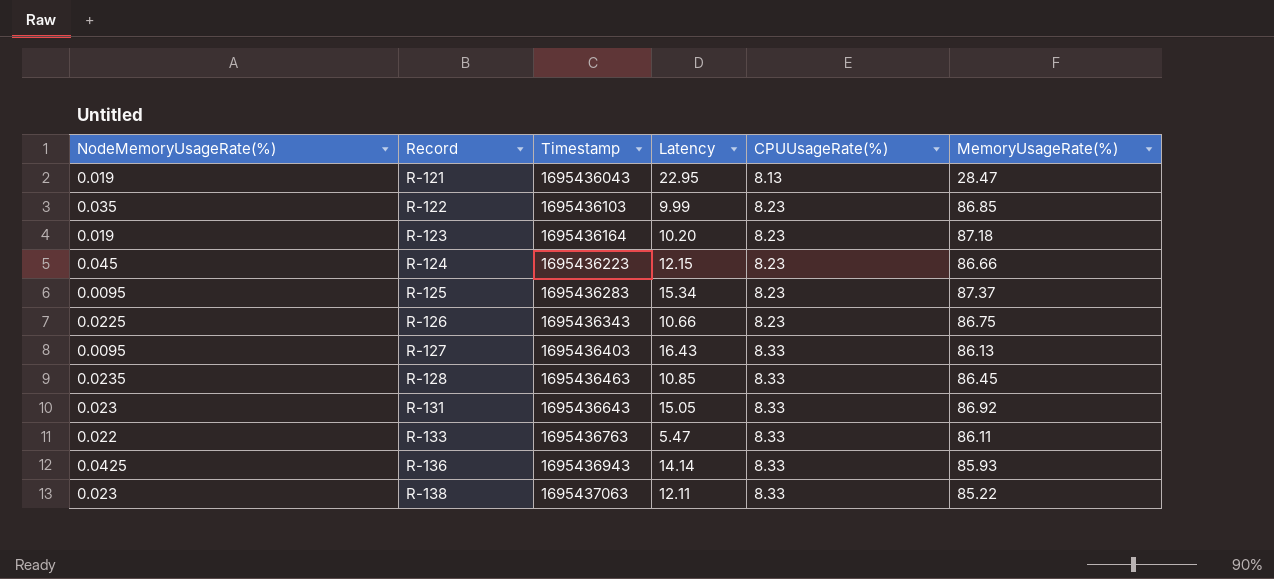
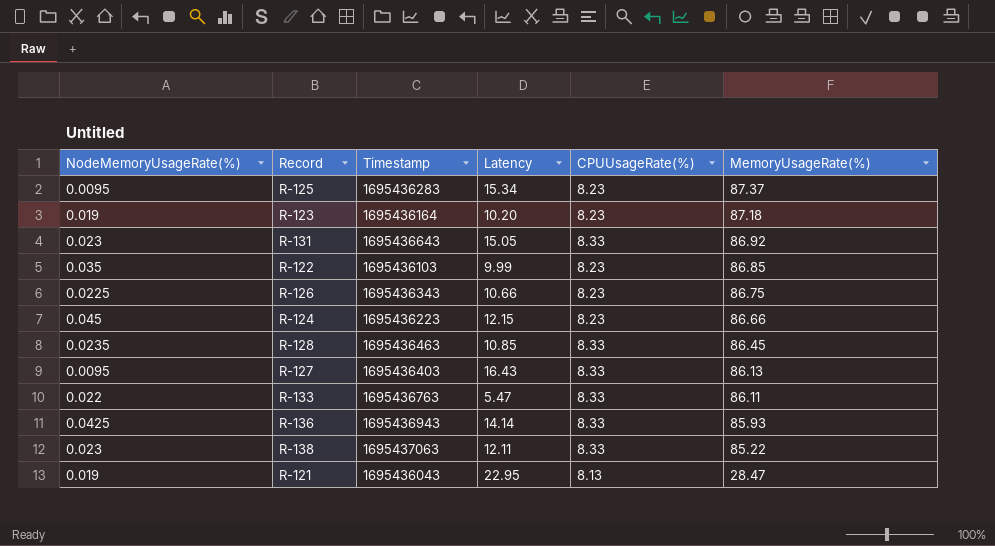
row order: Record ascending -> MemoryUsageRate(%) descending

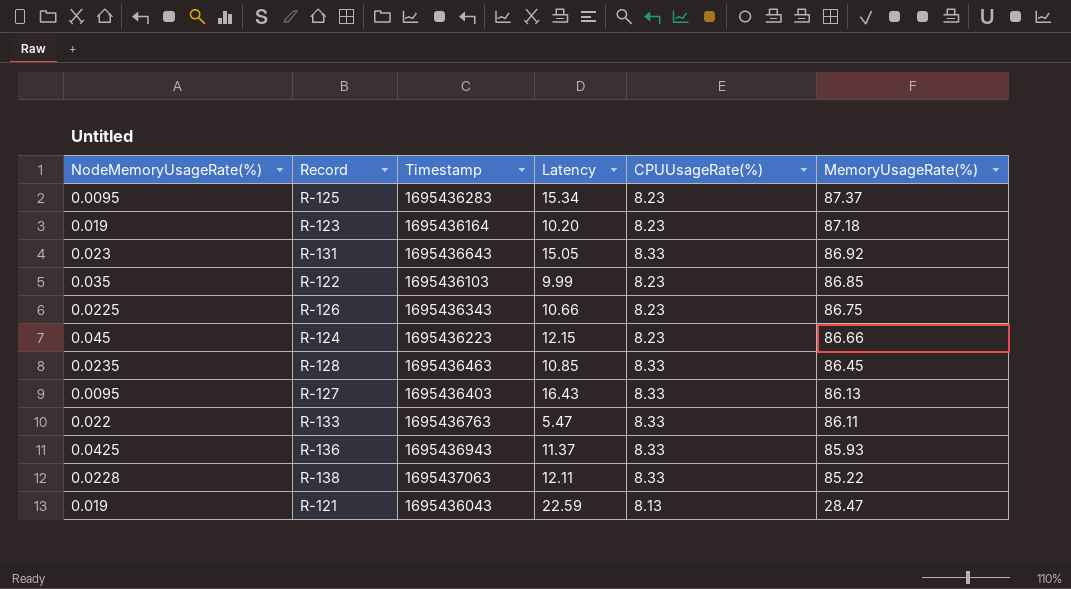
R-136 | Latency: 14.14 -> 11.37
R-138 | NodeMemoryUsageRate(%): 0.023 -> 0.0228
R-121 | Latency: 22.95 -> 22.59

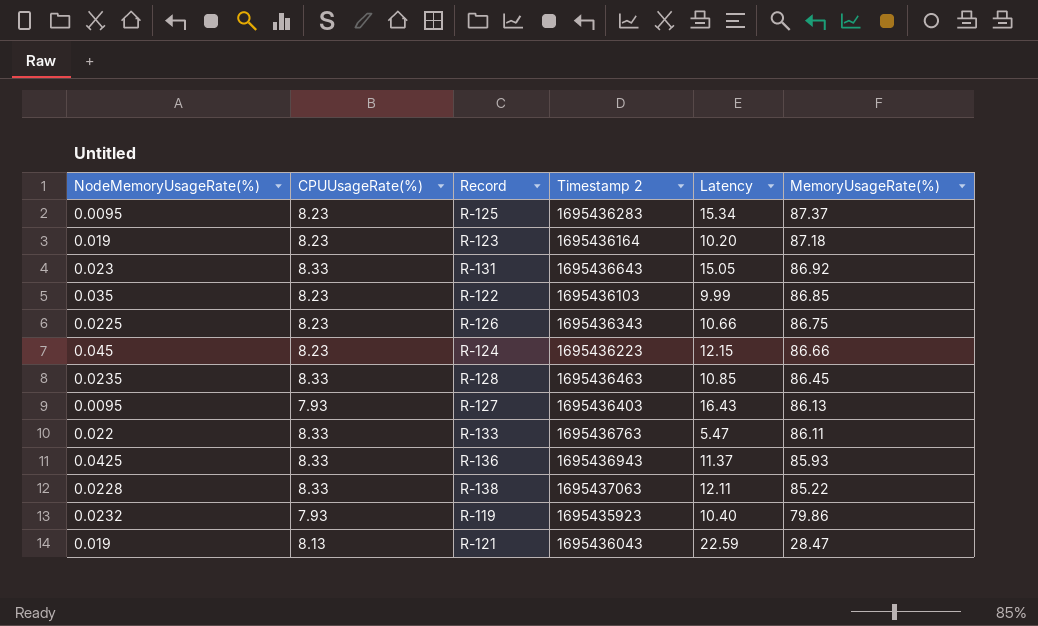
column CPUUsageRate(%) | position: 5 -> 2
column name: Timestamp -> Timestamp 2
R-127 | CPUUsageRate(%): 8.33 -> 7.93
row R-119: none -> 0.0232 | 7.93 | 1695435923 | 10.40 | 79.86

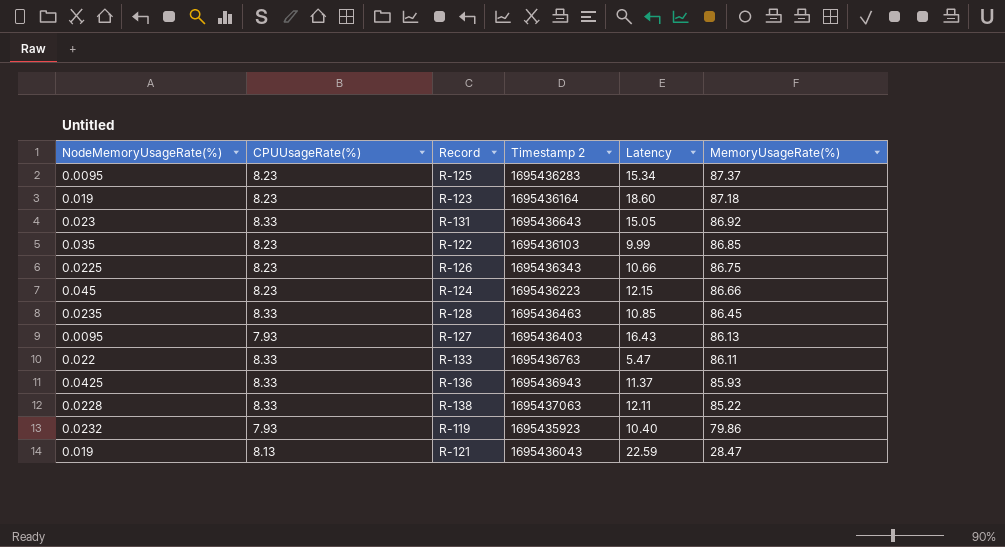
R-123 | Latency: 10.20 -> 18.60

